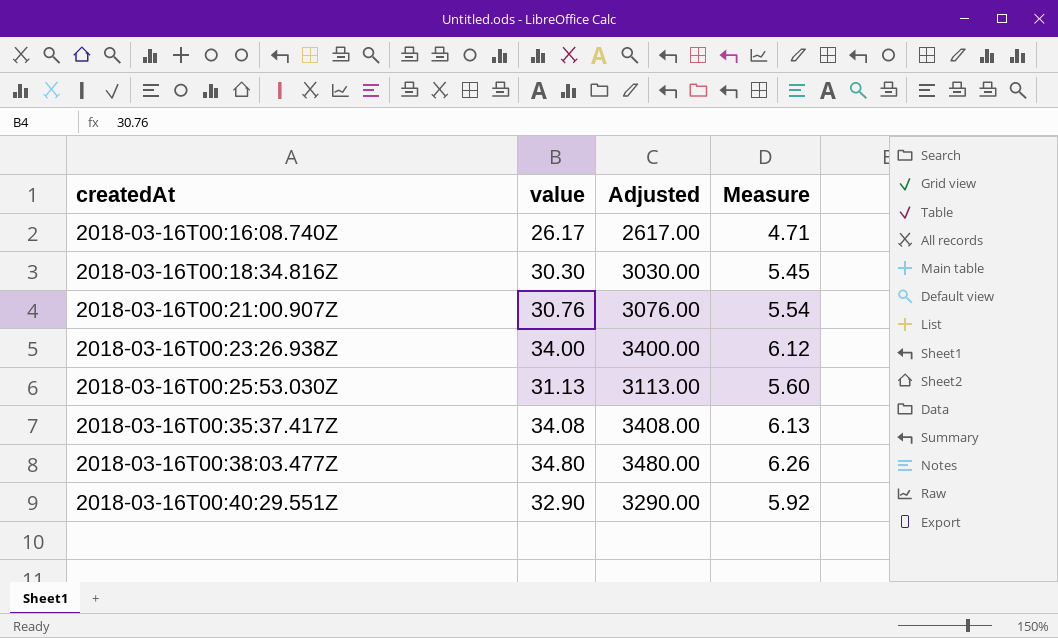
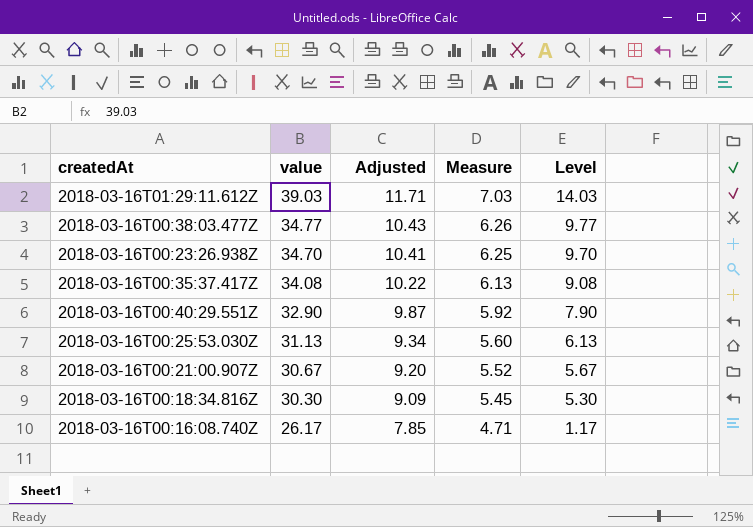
row order: createdAt ascending -> value descending
column Adjusted | formula: [value] * 100 -> [value] * 0.3
column Level | formula: none -> [value] - 25
row 2018-03-16T01:29:11.612Z: none -> 39.03 | 11.71 | 7.03 | 14.03
2018-03-16T00:38:03.477Z | value: 34.80 -> 34.77
2018-03-16T00:23:26.938Z | value: 34.00 -> 34.70
2018-03-16T00:23:26.938Z | Measure: 6.12 -> 6.25
2018-03-16T00:21:00.907Z | value: 30.76 -> 30.67
2018-03-16T00:21:00.907Z | Measure: 5.54 -> 5.52

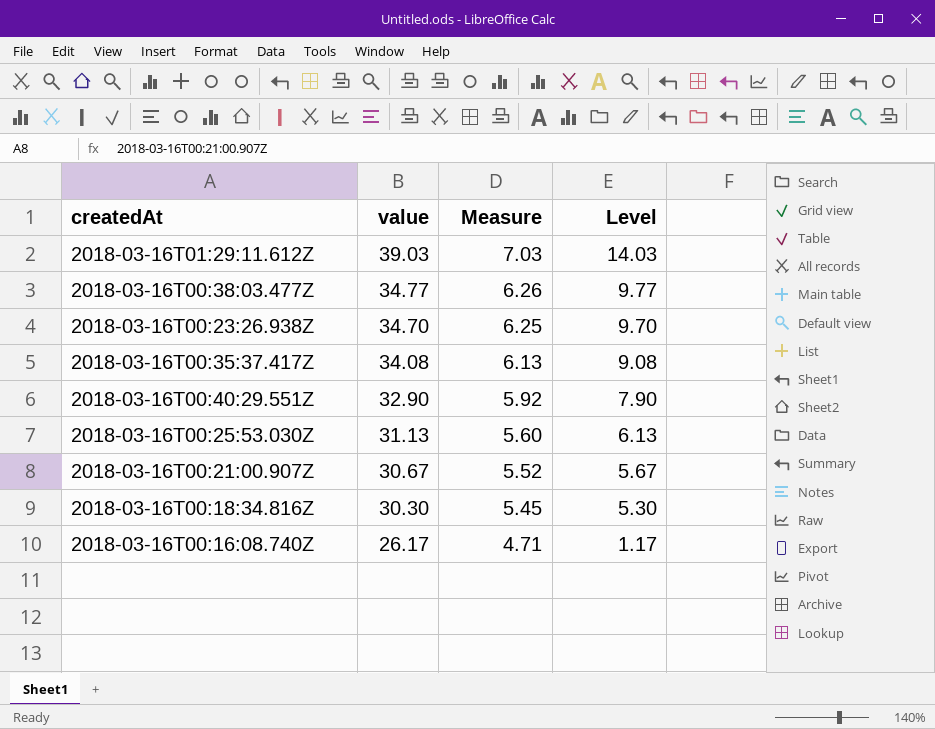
column Adjusted | formula: [value] * 0.3 -> none

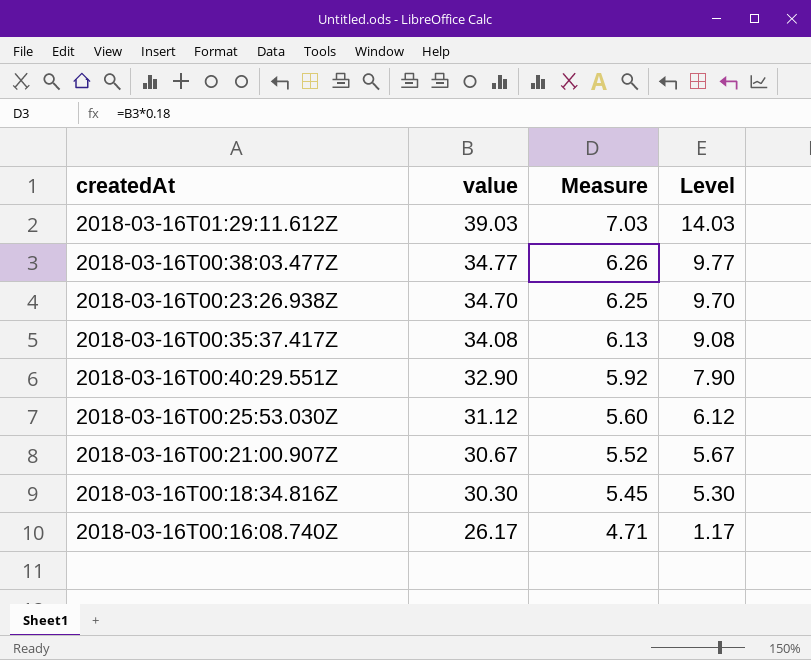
2018-03-16T00:25:53.030Z | value: 31.13 -> 31.12
2018-03-16T00:25:53.030Z | Level: 6.13 -> 6.12

